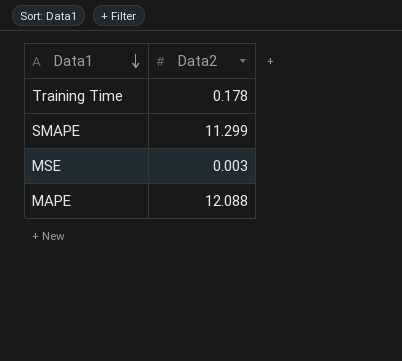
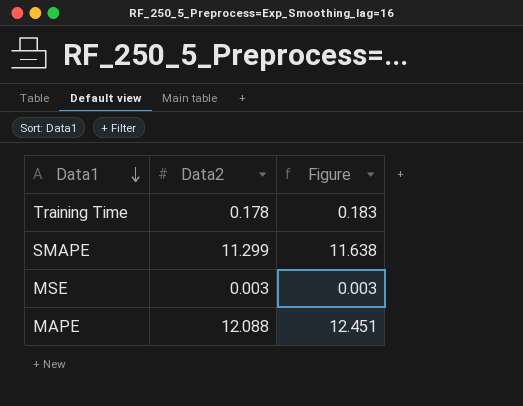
column Figure | formula: none -> [Data2] * 1.03

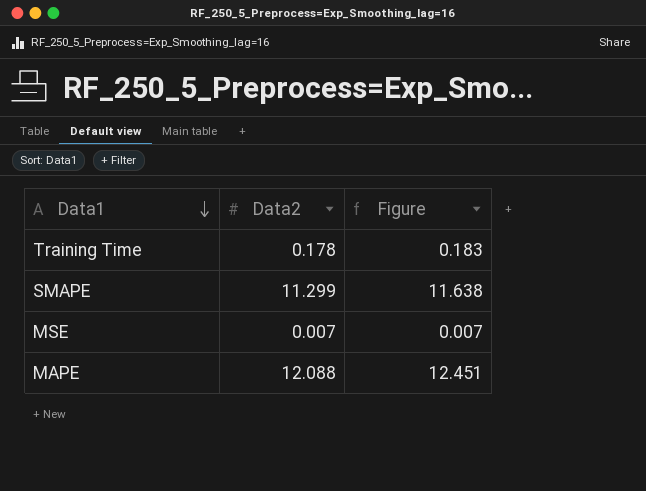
MSE | Data2: 0.003 -> 0.007
MSE | Figure: 0.003 -> 0.007

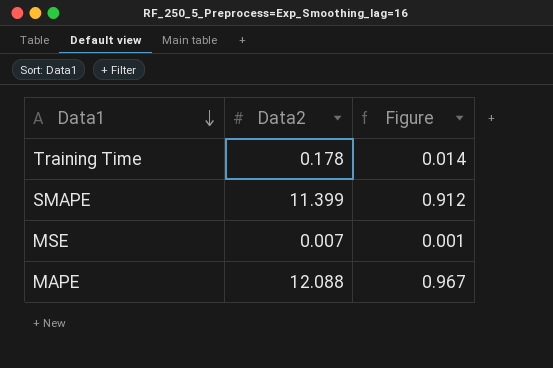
column Figure | formula: [Data2] * 1.03 -> [Data2] * 0.08
SMAPE | Data2: 11.299 -> 11.399

